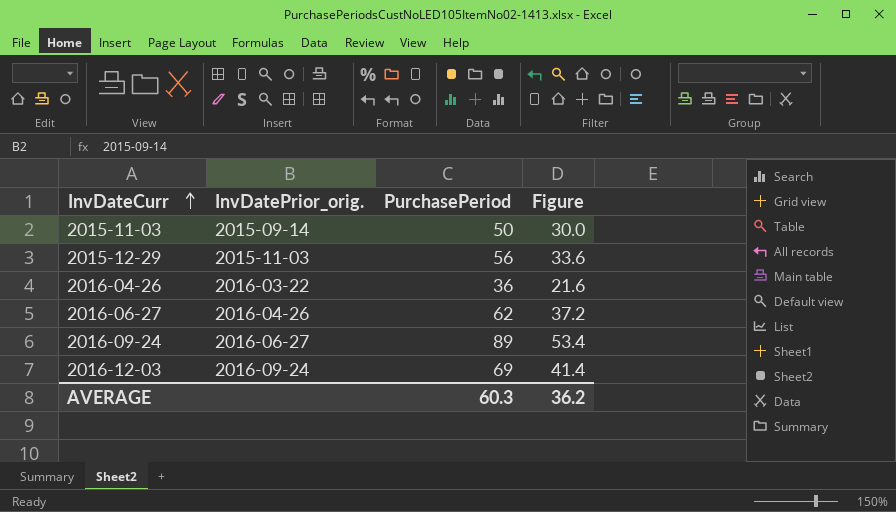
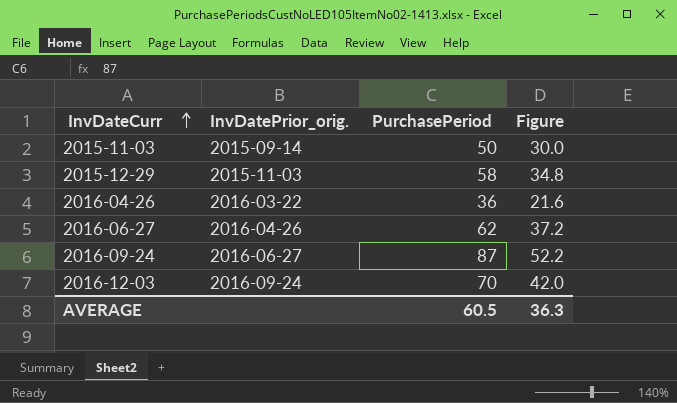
2015-12-29 | PurchasePeriod: 56 -> 58
2015-12-29 | Figure: 33.6 -> 34.8
2016-09-24 | PurchasePeriod: 89 -> 87
2016-09-24 | Figure: 53.4 -> 52.2
2016-12-03 | PurchasePeriod: 69 -> 70
2016-12-03 | Figure: 41.4 -> 42.0
AVERAGE | PurchasePeriod: 60.3 -> 60.5
AVERAGE | Figure: 36.2 -> 36.3

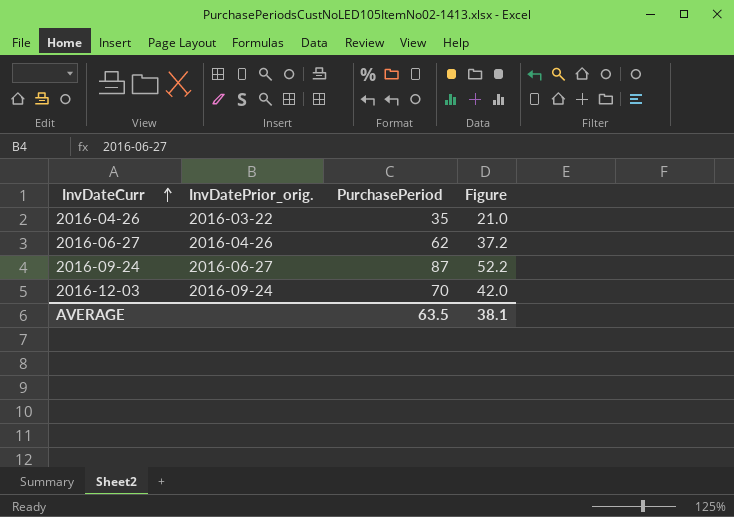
row 2015-11-03: 2015-09-14 | 50 | 30.0 -> none
row 2015-12-29: 2015-11-03 | 58 | 34.8 -> none
2016-04-26 | PurchasePeriod: 36 -> 35
2016-04-26 | Figure: 21.6 -> 21.0
AVERAGE | PurchasePeriod: 60.5 -> 63.5
AVERAGE | Figure: 36.3 -> 38.1

